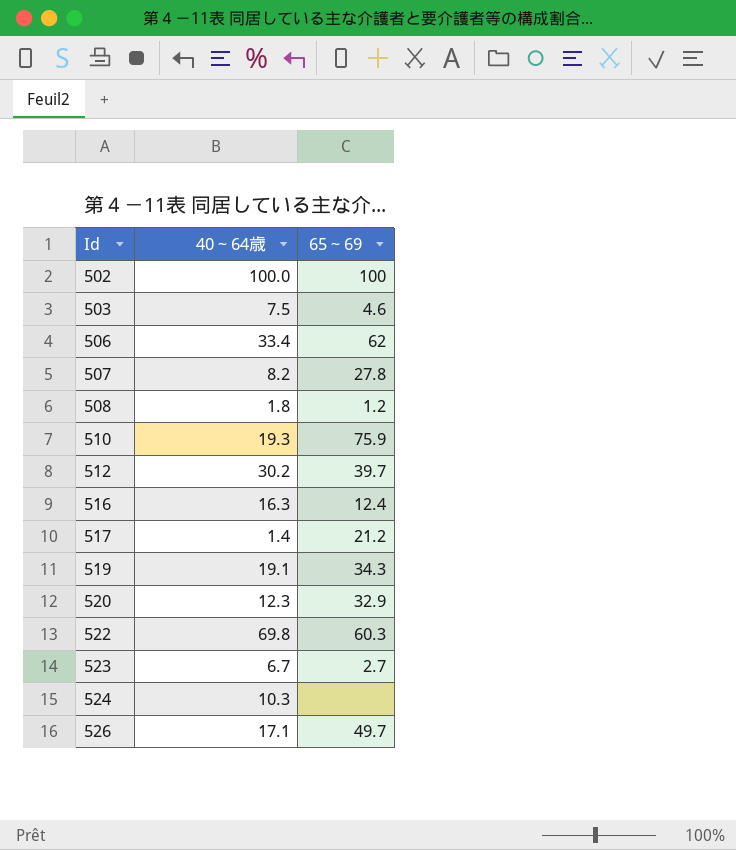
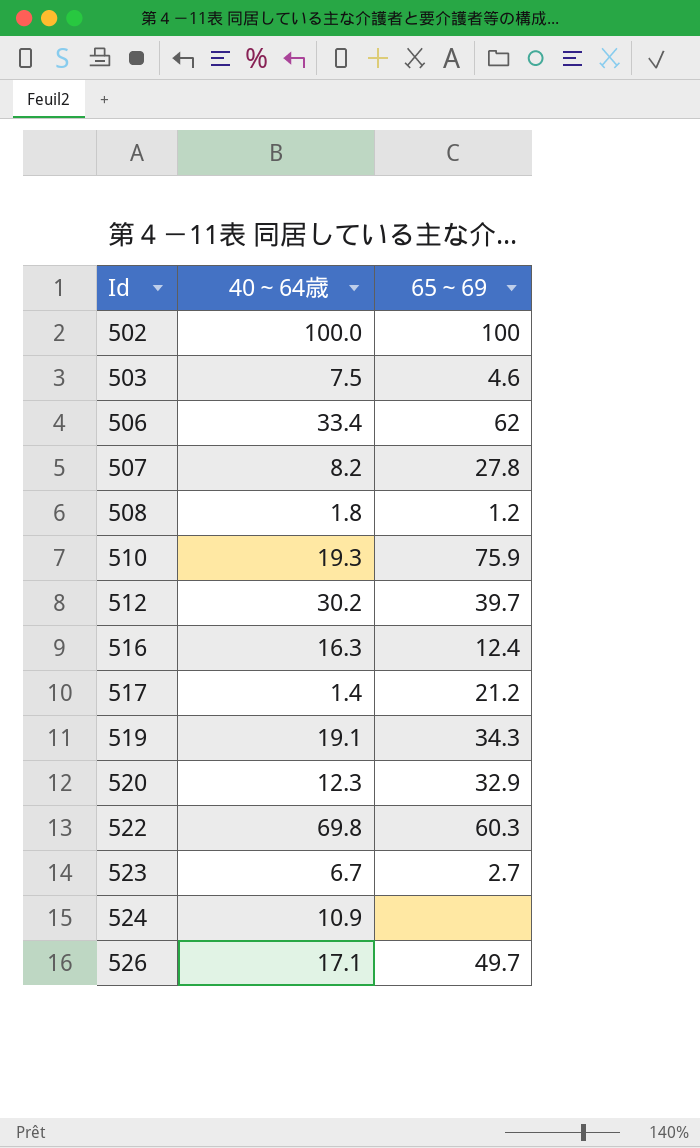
524 | 40～64歳: 10.3 -> 10.9

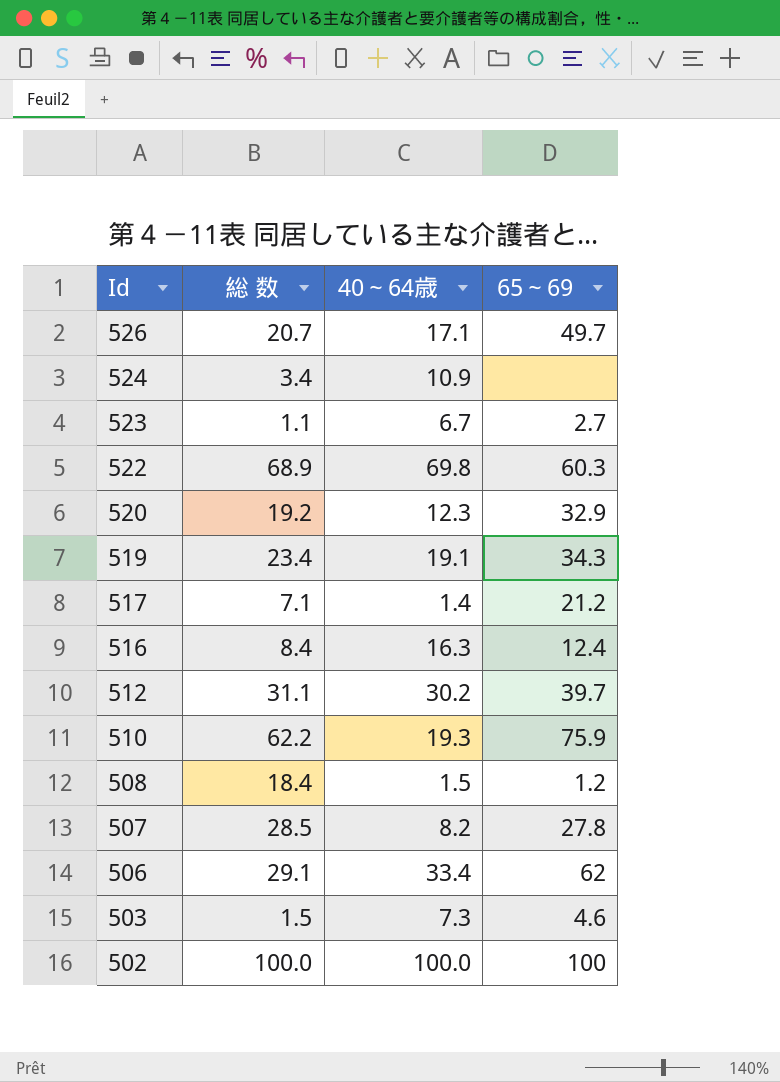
row order: Id ascending -> Id descending
column 総 数 | position: none -> 2
508 | 40～64歳: 1.8 -> 1.5
503 | 40～64歳: 7.5 -> 7.3

